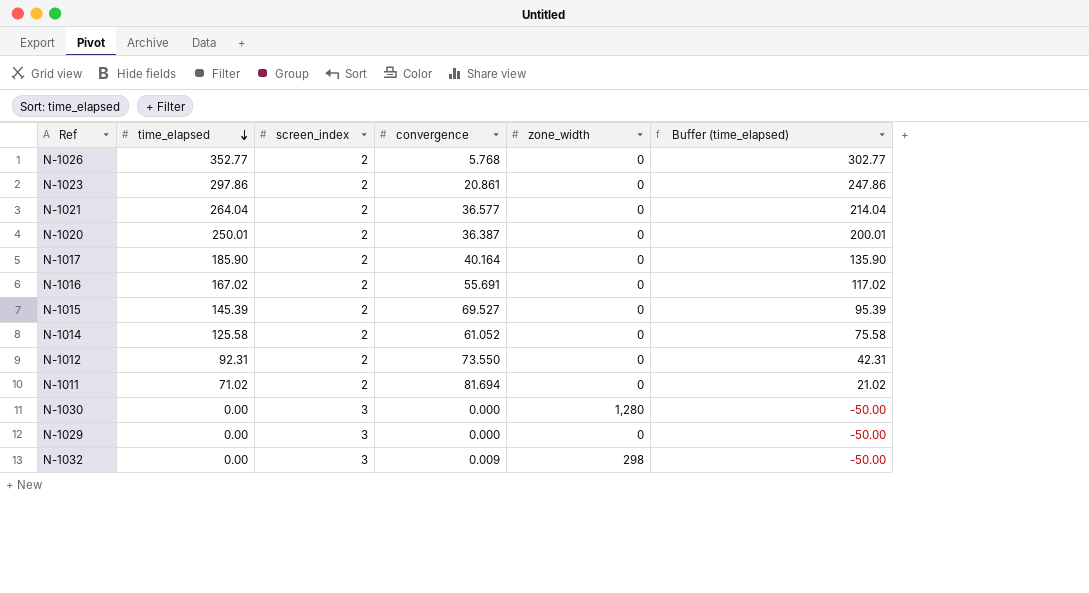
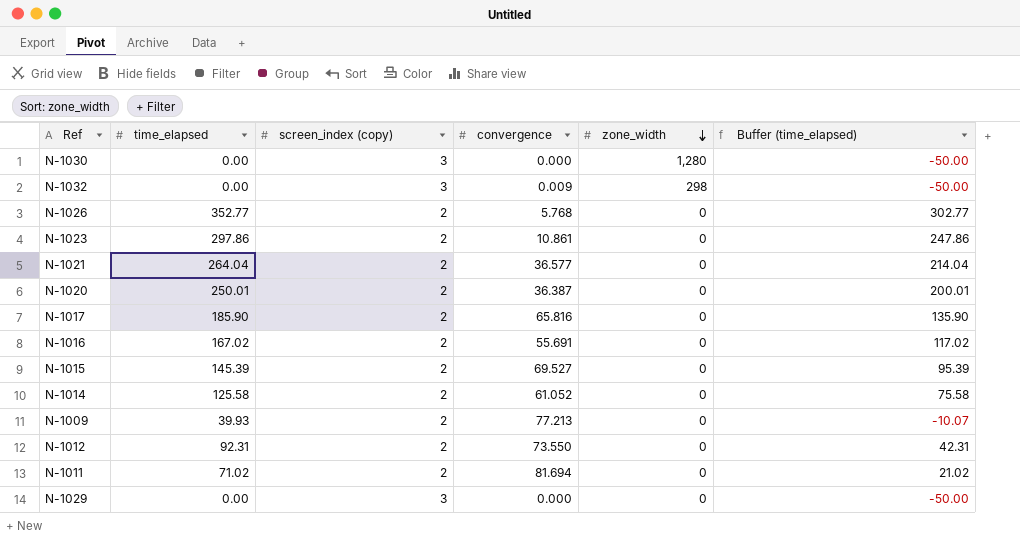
row order: time_elapsed descending -> zone_width descending
column name: screen_index -> screen_index (copy)
N-1023 | convergence: 20.861 -> 10.861
N-1017 | convergence: 40.164 -> 65.816
row N-1009: none -> 39.93 | 2 | 77.213 | 0 | -10.07

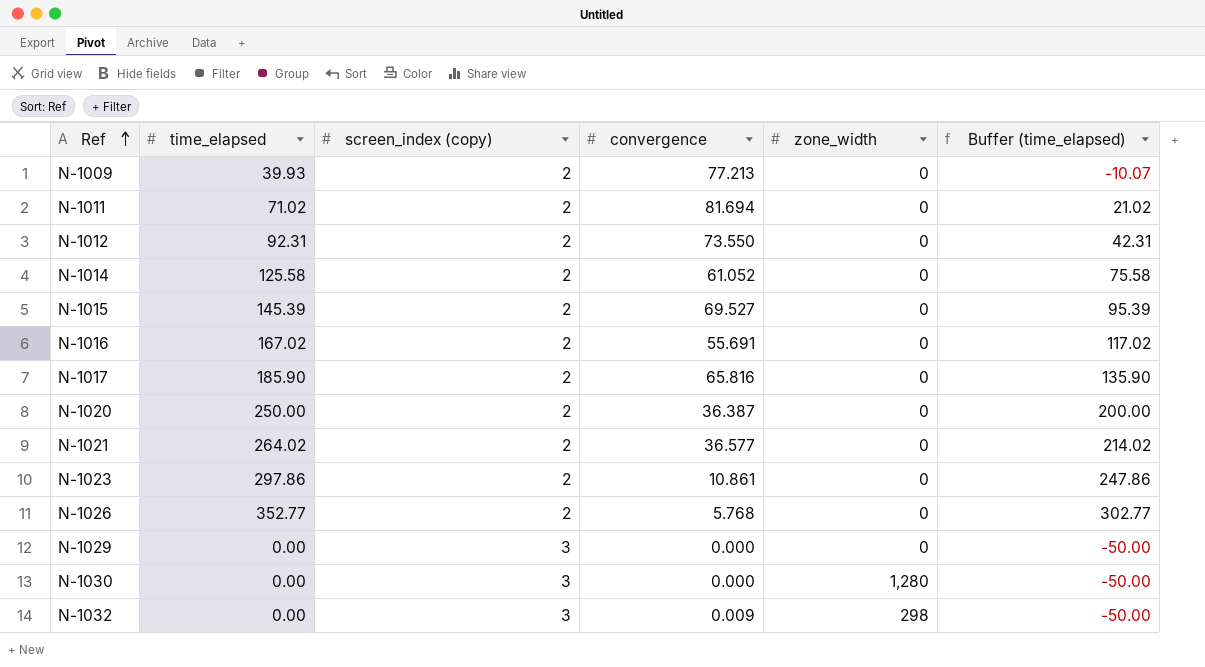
row order: zone_width descending -> Ref ascending
N-1020 | time_elapsed: 250.01 -> 250.00
N-1020 | Buffer (time_elapsed): 200.01 -> 200.00
N-1021 | time_elapsed: 264.04 -> 264.02
N-1021 | Buffer (time_elapsed): 214.04 -> 214.02

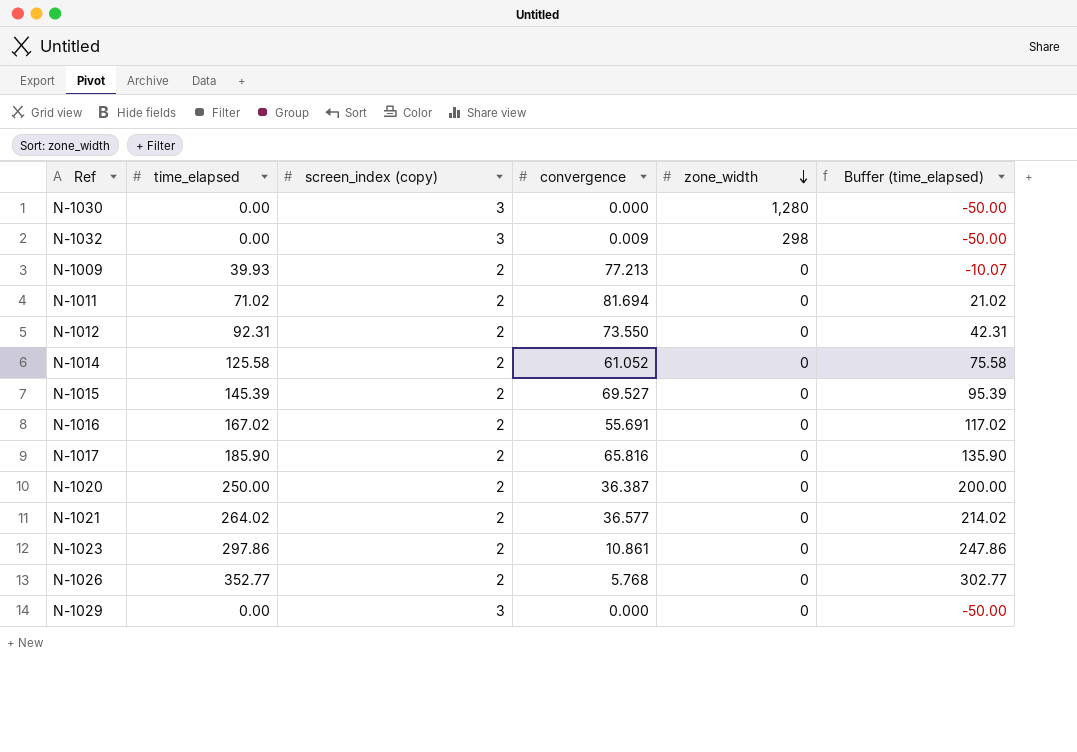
row order: Ref ascending -> zone_width descending

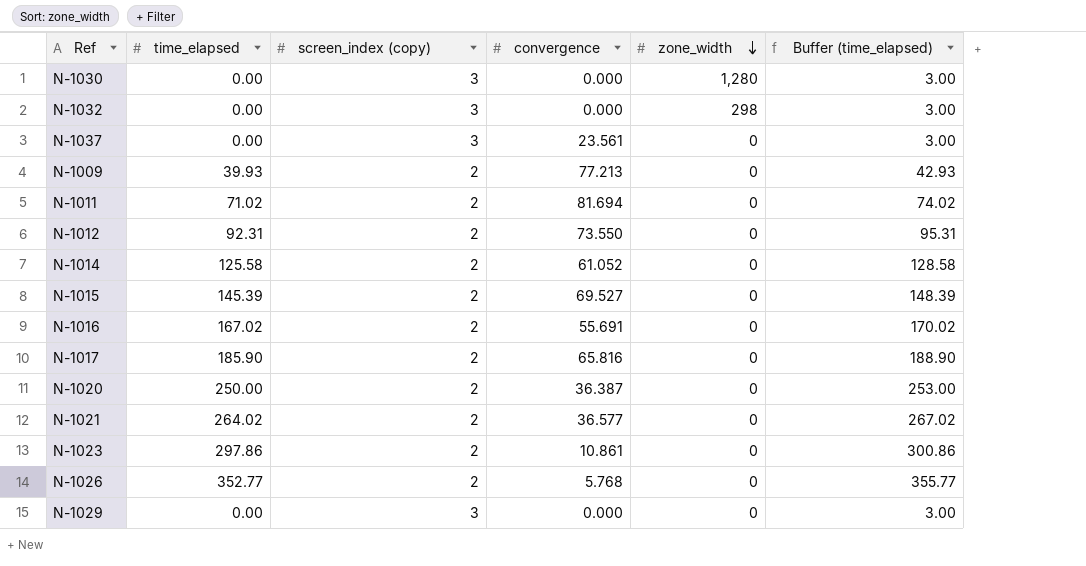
column Buffer (time_elapsed) | formula: [time_elapsed] - 50 -> [time_elapsed] + 3
N-1032 | convergence: 0.009 -> 0.000
row N-1037: none -> 0.00 | 3 | 23.561 | 0 | 3.00

